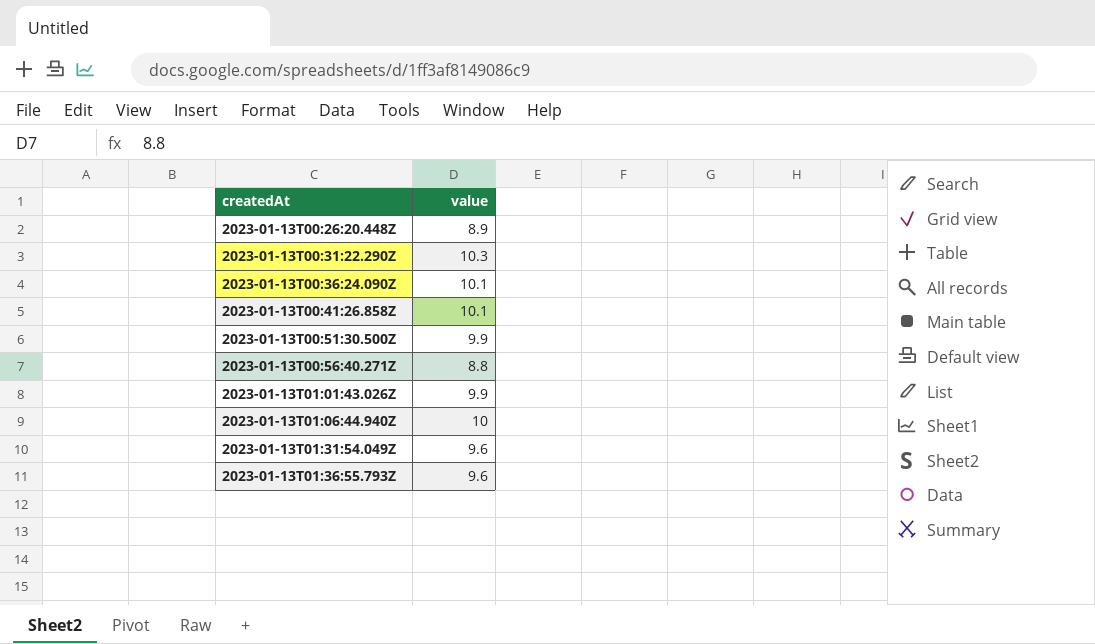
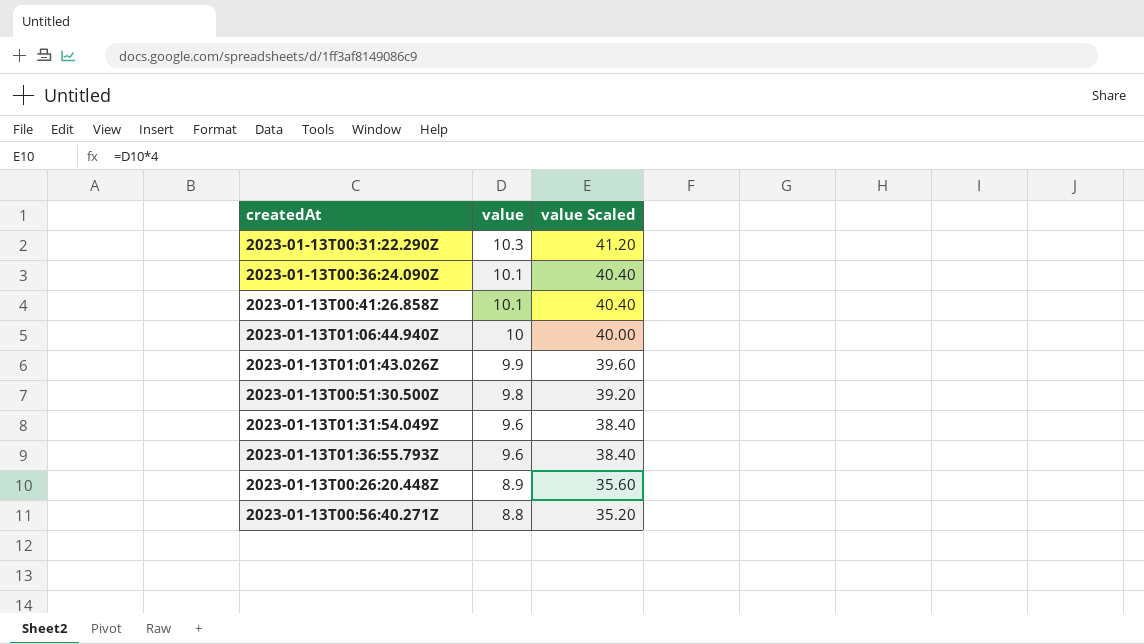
row order: createdAt ascending -> value descending
column value Scaled | formula: none -> [value] * 4
2023-01-13T00:51:30.500Z | value: 9.9 -> 9.8

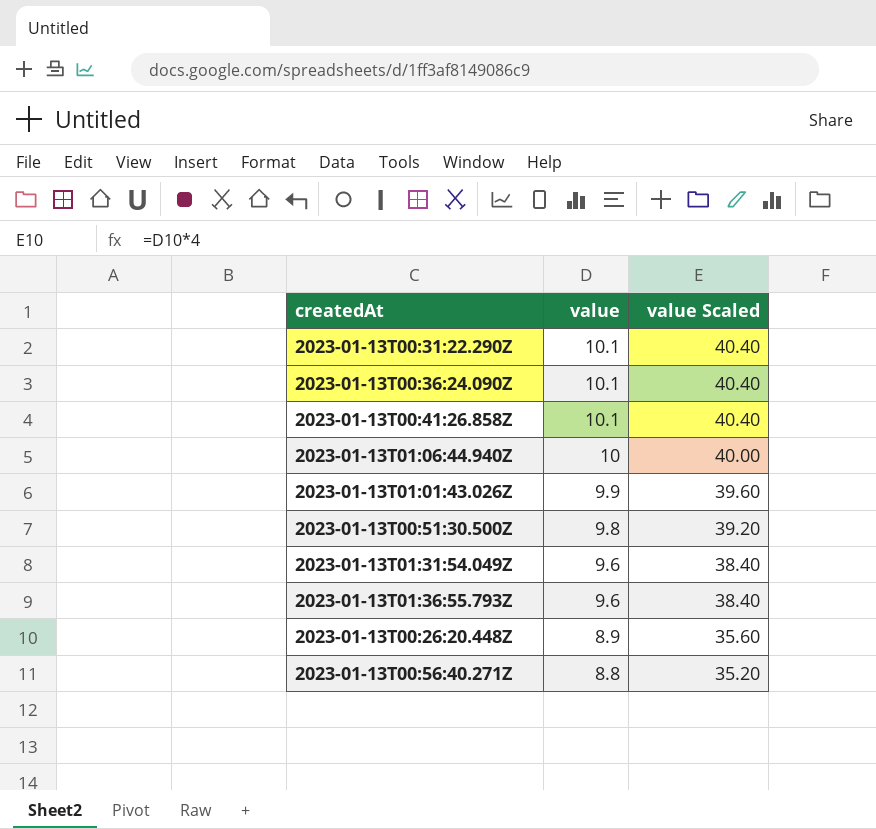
2023-01-13T00:31:22.290Z | value: 10.3 -> 10.1
2023-01-13T00:31:22.290Z | value Scaled: 41.20 -> 40.40

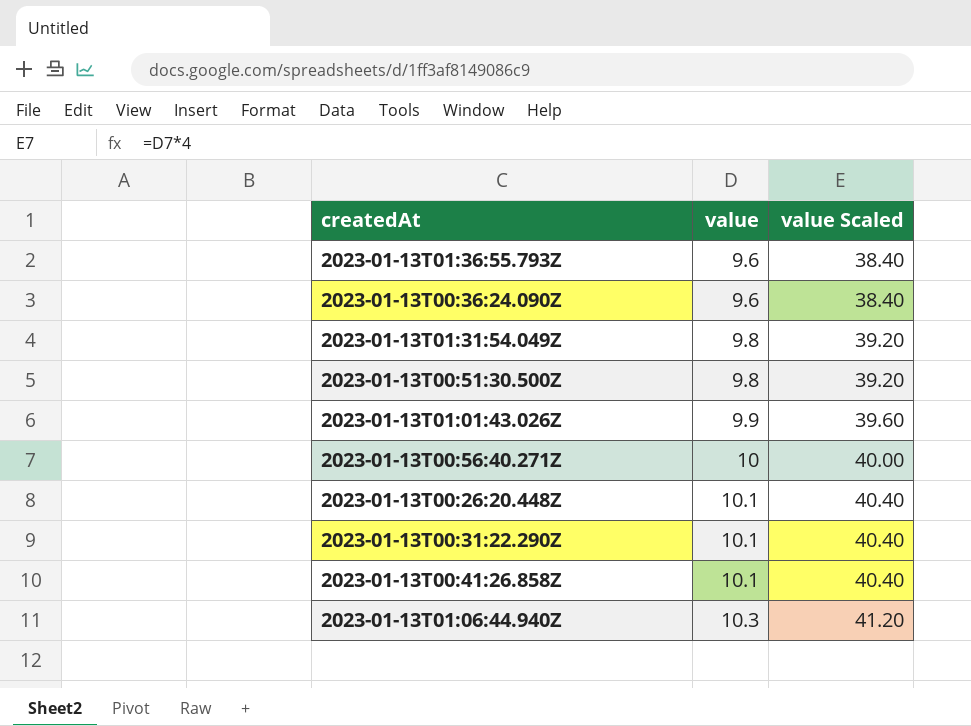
row order: value descending -> value ascending
2023-01-13T00:36:24.090Z | value: 10.1 -> 9.6
2023-01-13T00:36:24.090Z | value Scaled: 40.40 -> 38.40
2023-01-13T01:31:54.049Z | value: 9.6 -> 9.8
2023-01-13T01:31:54.049Z | value Scaled: 38.40 -> 39.20
2023-01-13T00:56:40.271Z | value: 8.8 -> 10
2023-01-13T00:56:40.271Z | value Scaled: 35.20 -> 40.00
2023-01-13T00:26:20.448Z | value: 8.9 -> 10.1
2023-01-13T00:26:20.448Z | value Scaled: 35.60 -> 40.40
2023-01-13T01:06:44.940Z | value: 10 -> 10.3
2023-01-13T01:06:44.940Z | value Scaled: 40.00 -> 41.20

